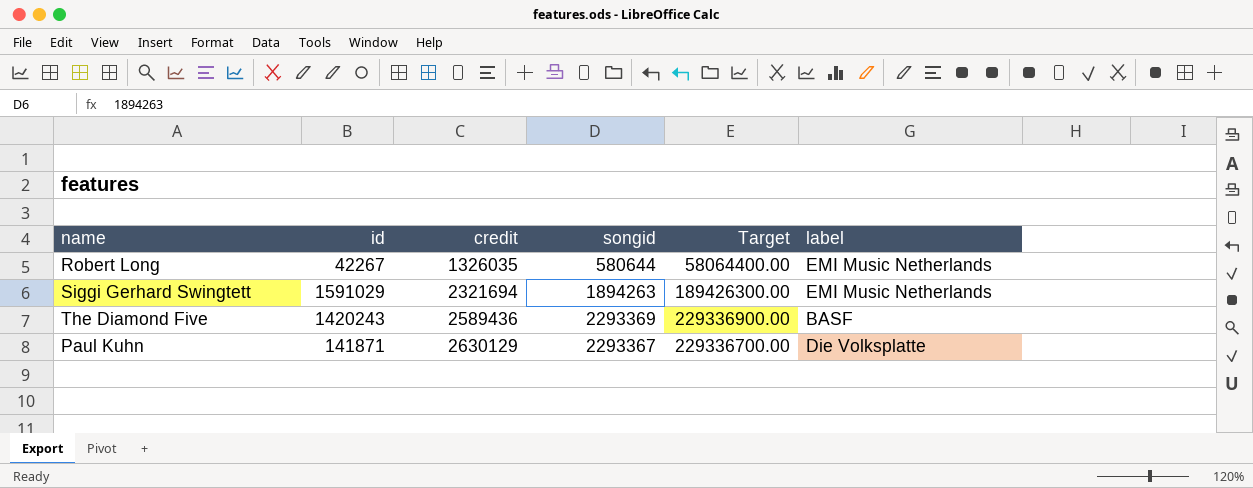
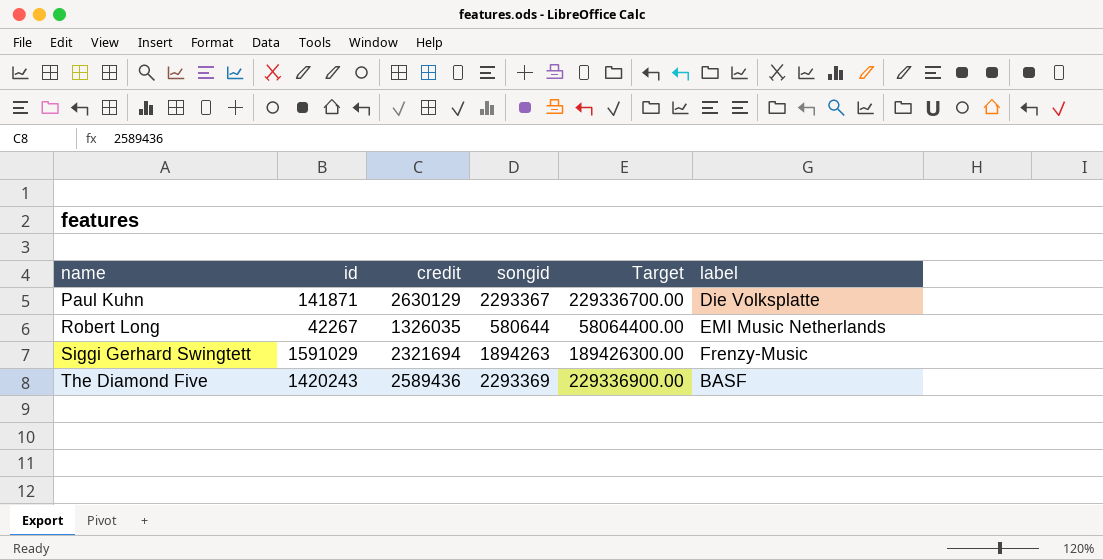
row order: credit ascending -> name ascending
Siggi Gerhard Swingtett | label: EMI Music Netherlands -> Frenzy-Music

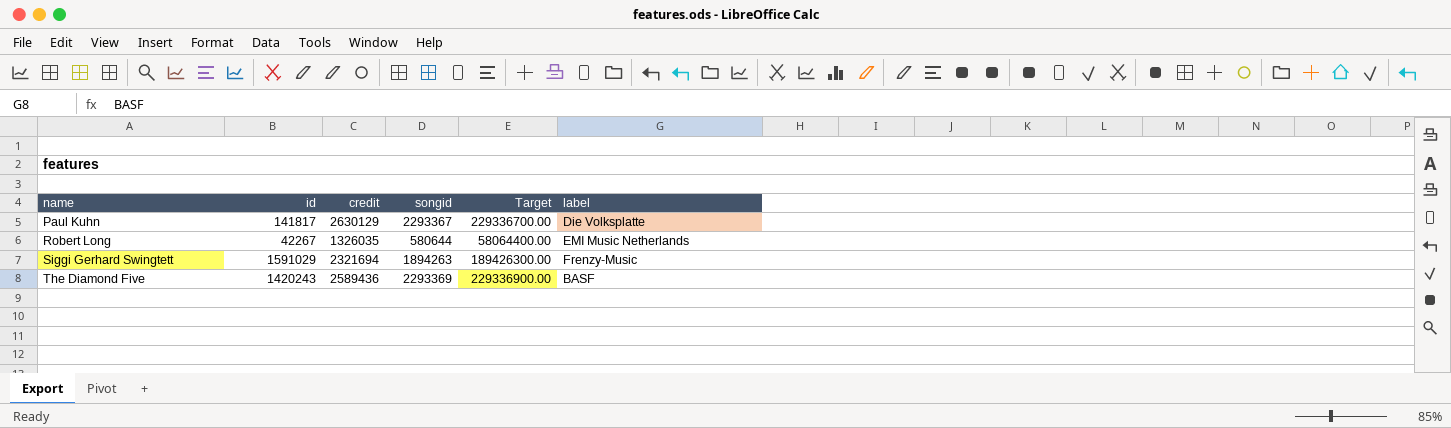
Paul Kuhn | id: 141871 -> 141817

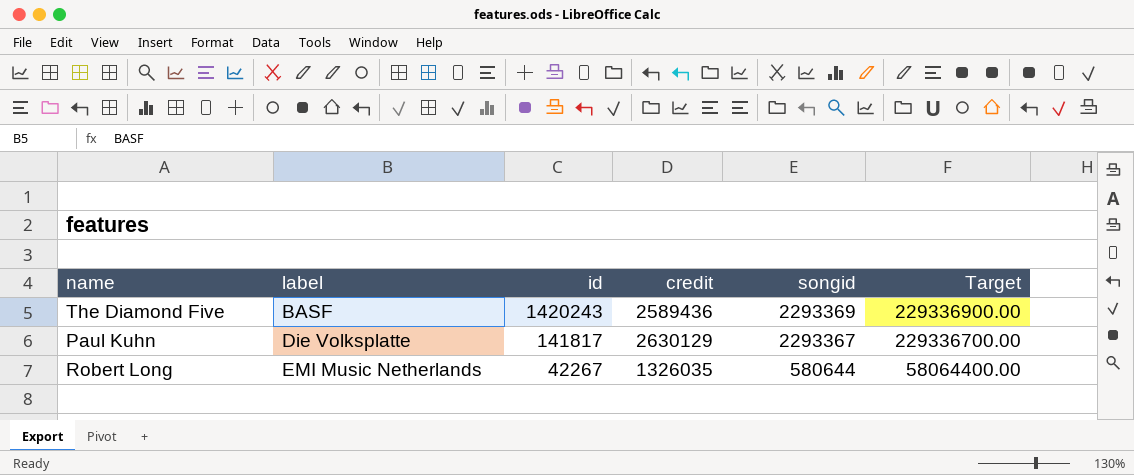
row order: name ascending -> label ascending
column label | position: 6 -> 2
row Siggi Gerhard Swingtett: 1591029 | 2321694 | 1894263 | 189426300.00 | Frenzy-Music -> none

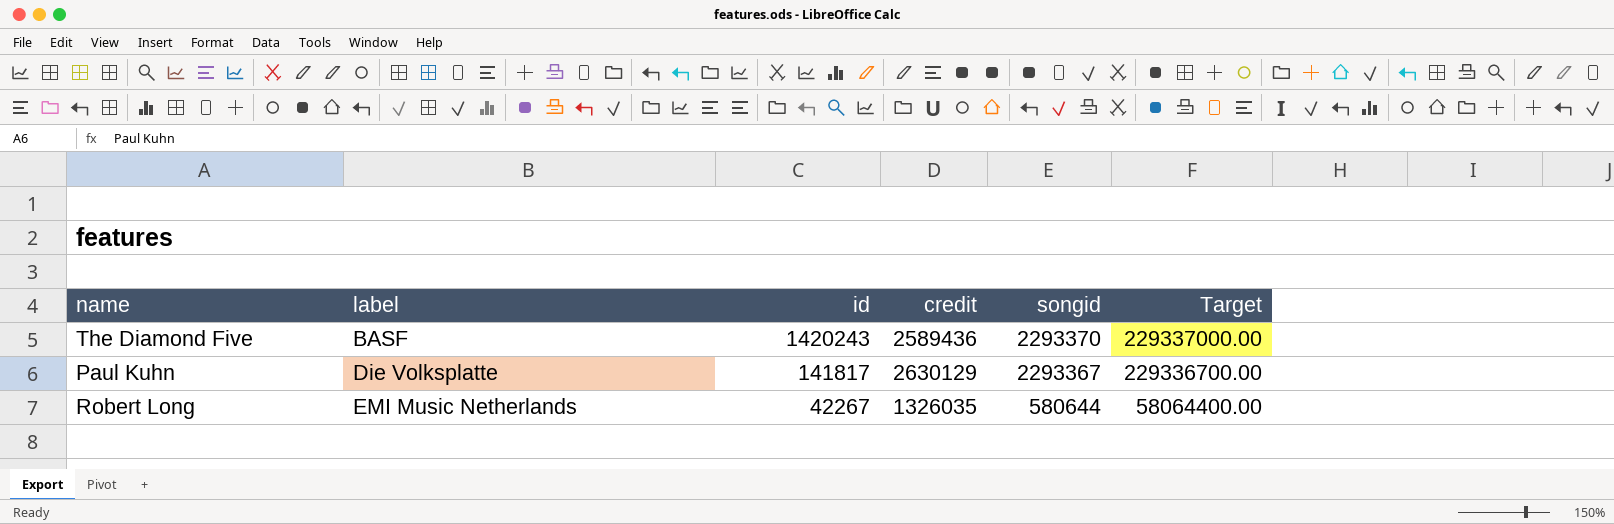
The Diamond Five | songid: 2293369 -> 2293370
The Diamond Five | Target: 229336900.00 -> 229337000.00

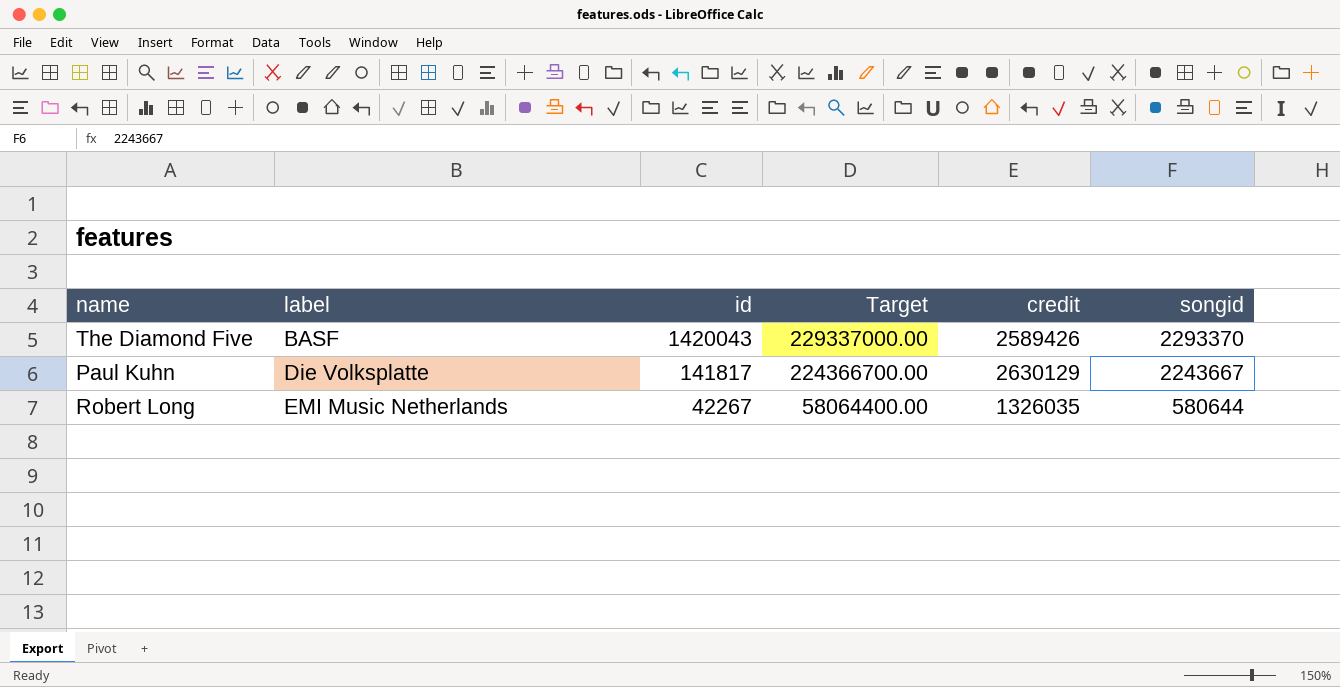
column Target | position: 6 -> 4
The Diamond Five | id: 1420243 -> 1420043
The Diamond Five | credit: 2589436 -> 2589426
Paul Kuhn | Target: 229336700.00 -> 224366700.00
Paul Kuhn | songid: 2293367 -> 2243667

